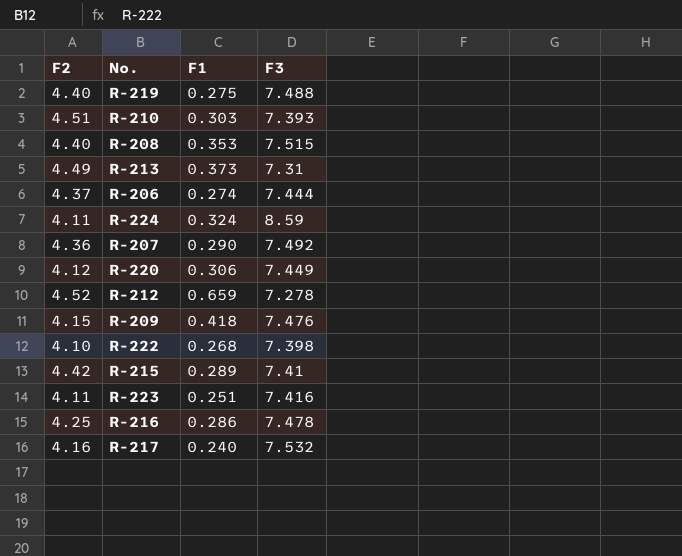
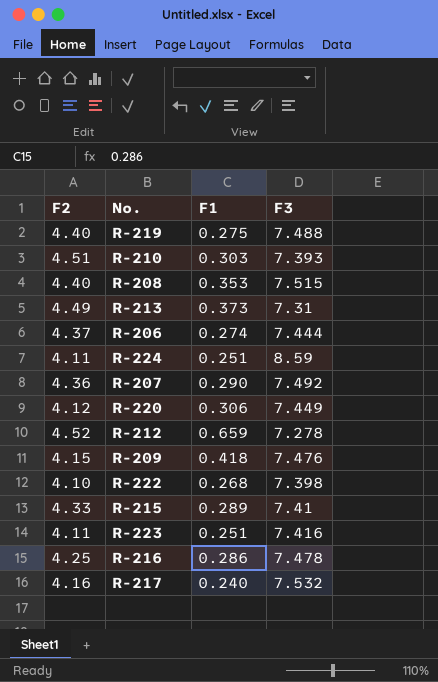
R-224 | F1: 0.324 -> 0.251
R-215 | F2: 4.42 -> 4.33

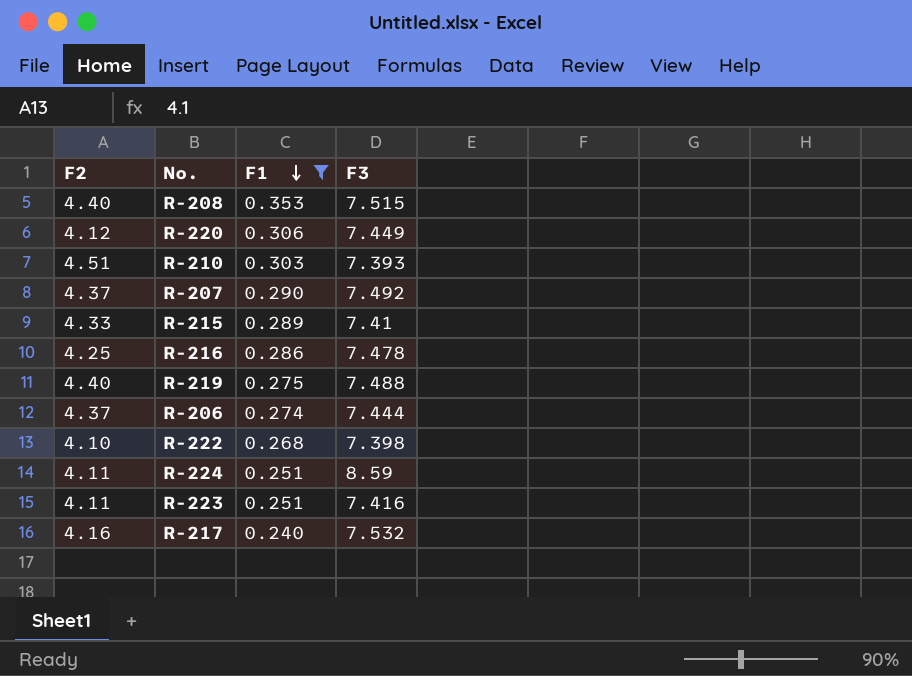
filter: none -> F1 <= 0.353
row order: none -> F1 descending
R-207 | F2: 4.36 -> 4.37

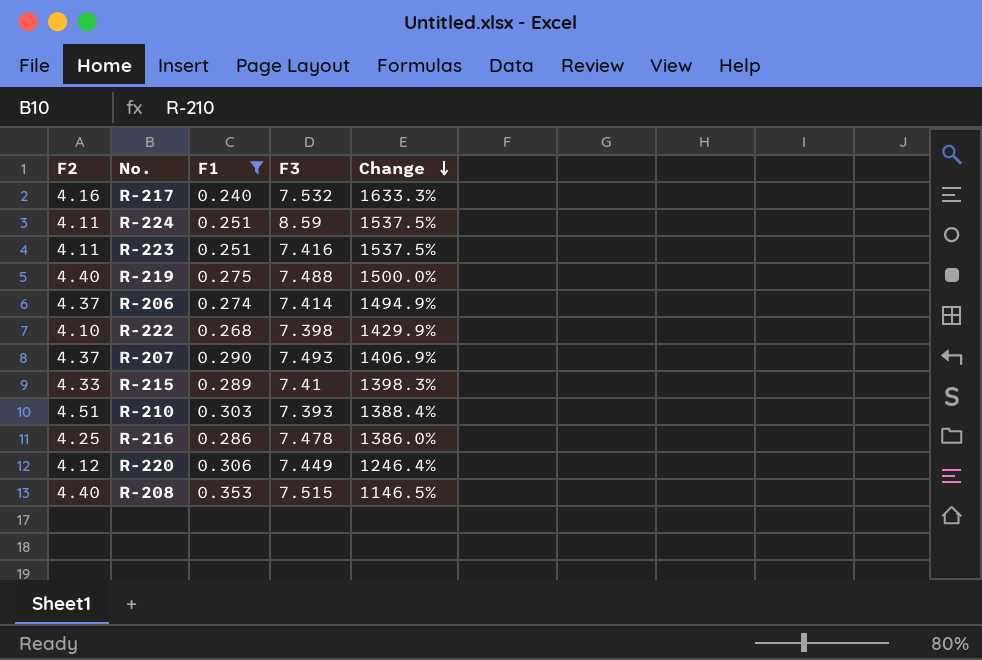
row order: F1 descending -> Change descending
column Change | formula: none -> ([F2] - [F1]) / [F1]
R-206 | F3: 7.444 -> 7.414
R-207 | F3: 7.492 -> 7.493

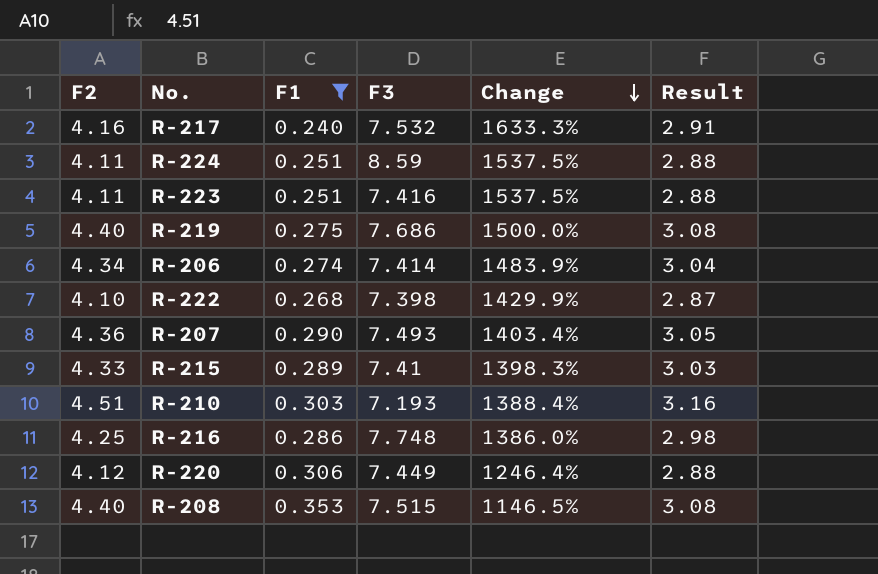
column Result | formula: none -> [F2] * 0.7
R-219 | F3: 7.488 -> 7.686
R-206 | F2: 4.37 -> 4.34
R-206 | Change: 1494.9% -> 1483.9%
R-207 | F2: 4.37 -> 4.36
R-207 | Change: 1406.9% -> 1403.4%
R-210 | F3: 7.393 -> 7.193
R-216 | F3: 7.478 -> 7.748

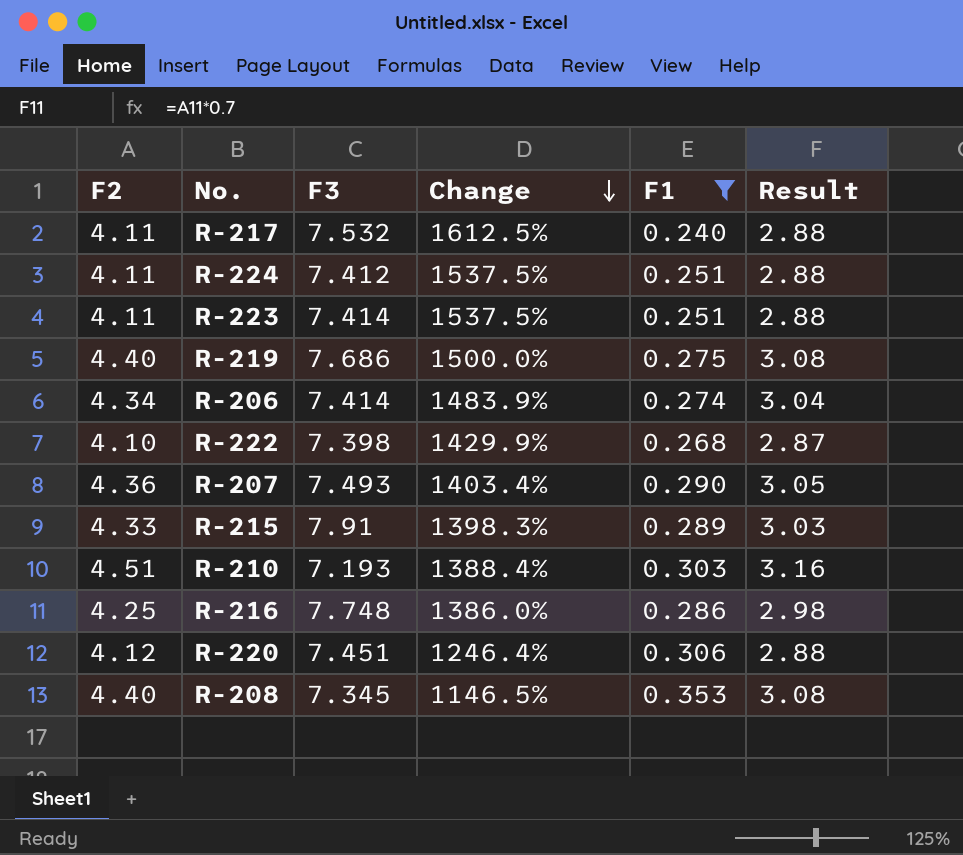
column F1 | position: 3 -> 5
R-217 | F2: 4.16 -> 4.11
R-217 | Change: 1633.3% -> 1612.5%
R-217 | Result: 2.91 -> 2.88
R-224 | F3: 8.59 -> 7.412
R-223 | F3: 7.416 -> 7.414
R-215 | F3: 7.41 -> 7.91
R-220 | F3: 7.449 -> 7.451
R-208 | F3: 7.515 -> 7.345

